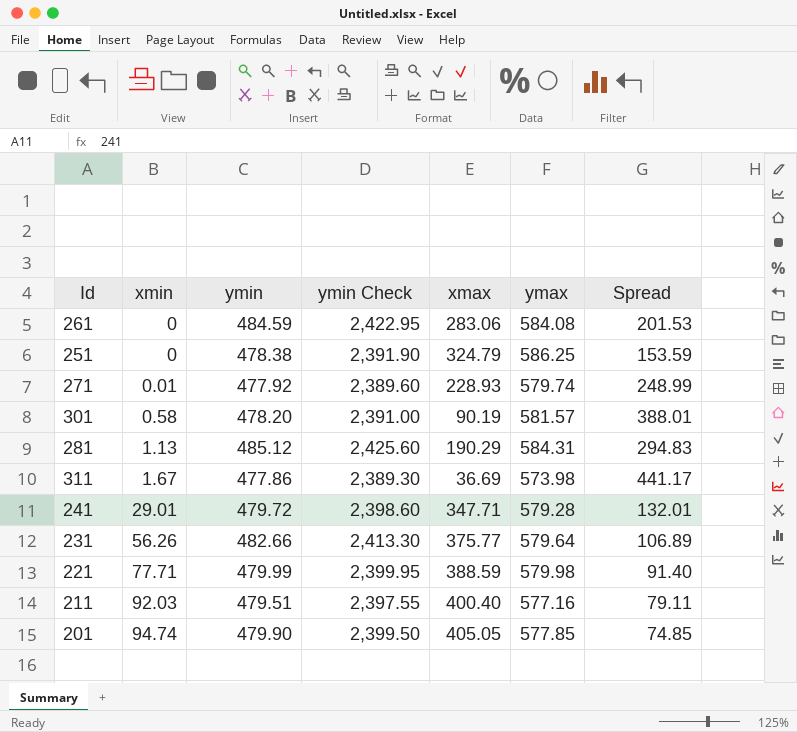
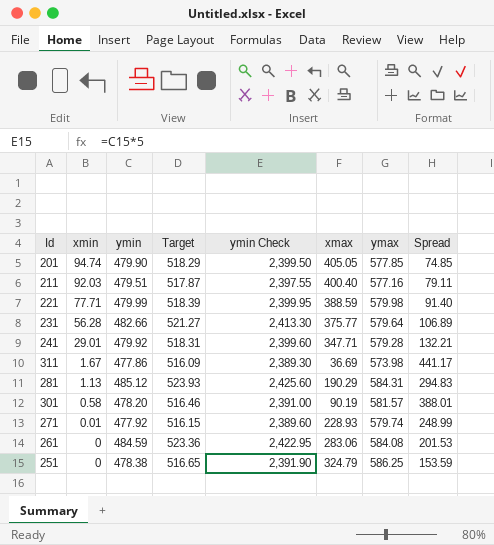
row order: xmin ascending -> xmin descending
column Target | formula: none -> [ymin] * 1.08
231 | xmin: 56.26 -> 56.28
241 | ymin: 479.72 -> 479.92
241 | ymin Check: 2,398.60 -> 2,399.60
241 | Spread: 132.01 -> 132.21

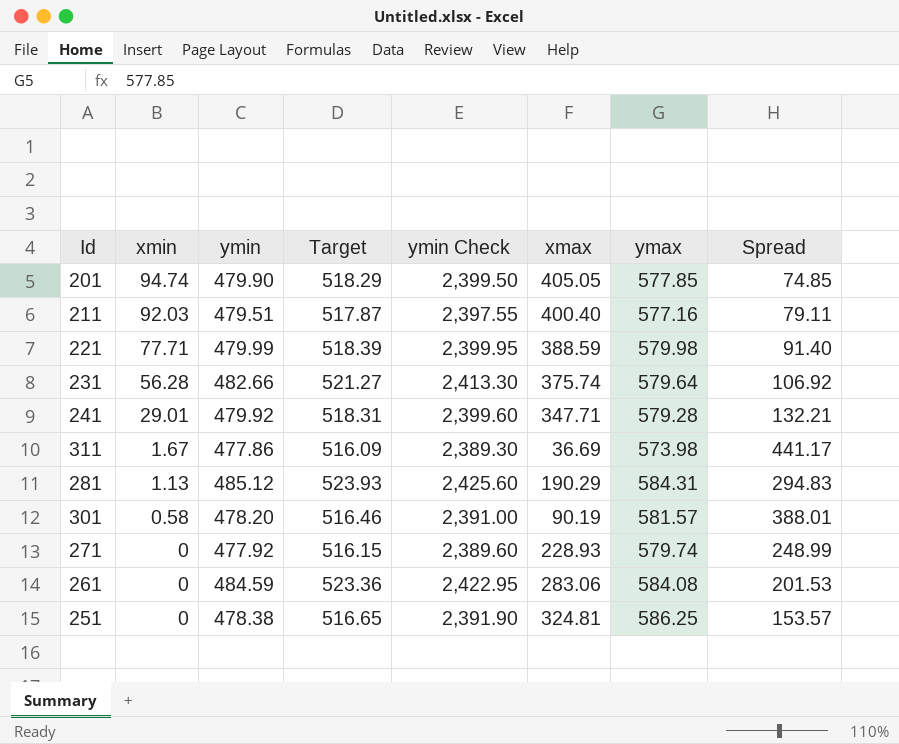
231 | xmax: 375.77 -> 375.74
231 | Spread: 106.89 -> 106.92
271 | xmin: 0.01 -> 0
251 | xmax: 324.79 -> 324.81
251 | Spread: 153.59 -> 153.57

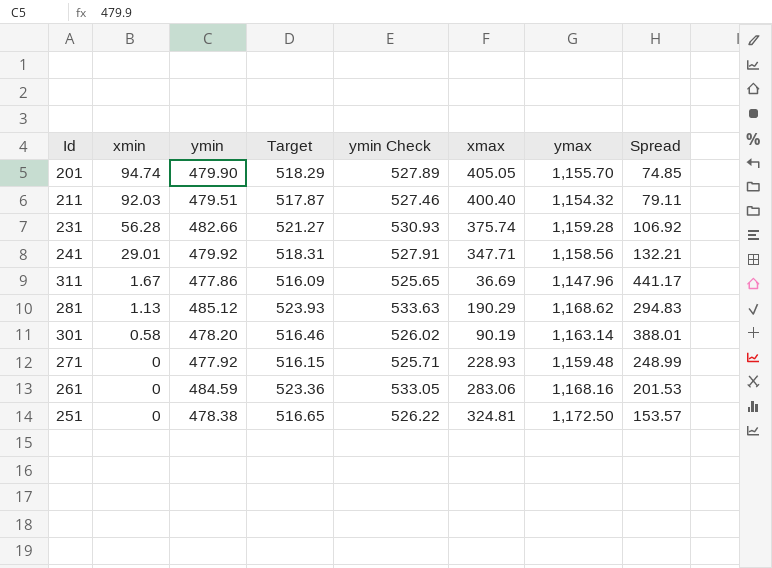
column ymin Check | formula: [ymin] * 5 -> [ymin] * 1.1
row 221: 77.71 | 479.99 | 518.39 | 2,399.95 | 388.59 | 579.98 | 91.40 -> none
201 | ymax: 577.85 -> 1,155.70
211 | ymax: 577.16 -> 1,154.32
231 | ymax: 579.64 -> 1,159.28
241 | ymax: 579.28 -> 1,158.56
311 | ymax: 573.98 -> 1,147.96
281 | ymax: 584.31 -> 1,168.62
301 | ymax: 581.57 -> 1,163.14
271 | ymax: 579.74 -> 1,159.48
261 | ymax: 584.08 -> 1,168.16
251 | ymax: 586.25 -> 1,172.50

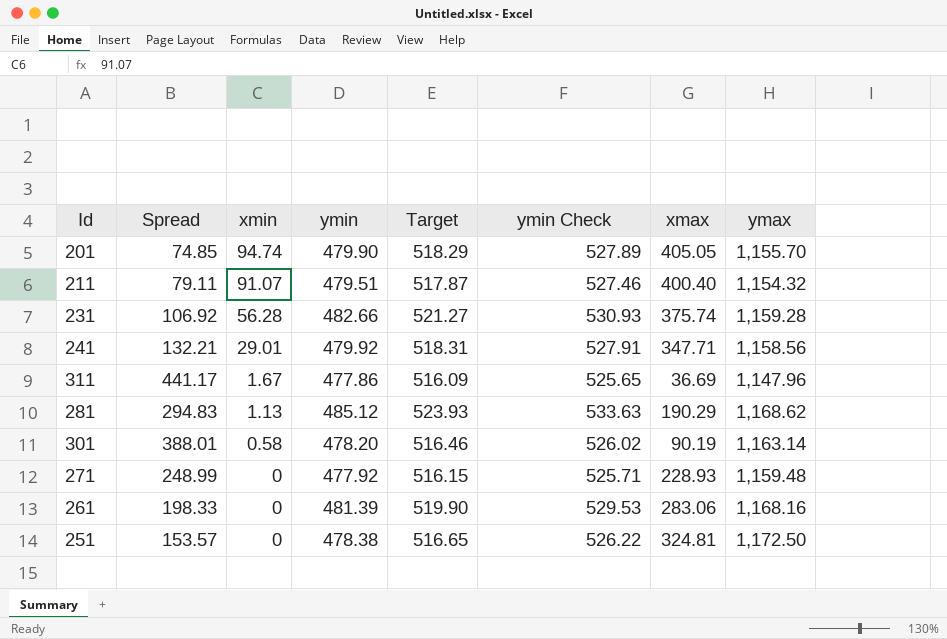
column Spread | position: 8 -> 2
211 | xmin: 92.03 -> 91.07
261 | Spread: 201.53 -> 198.33
261 | ymin: 484.59 -> 481.39
261 | Target: 523.36 -> 519.90
261 | ymin Check: 533.05 -> 529.53

